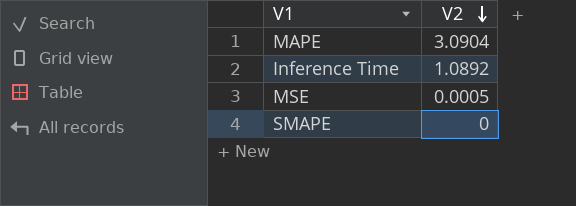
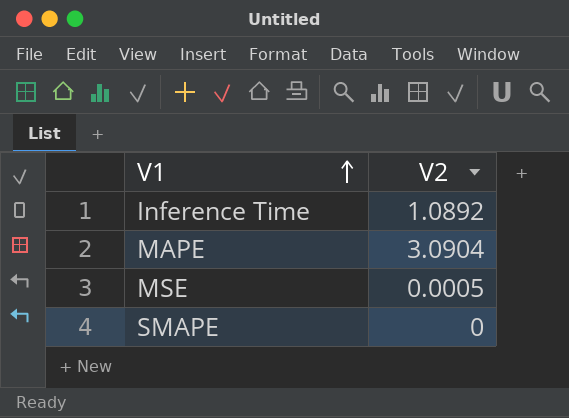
row order: V2 descending -> V1 ascending

